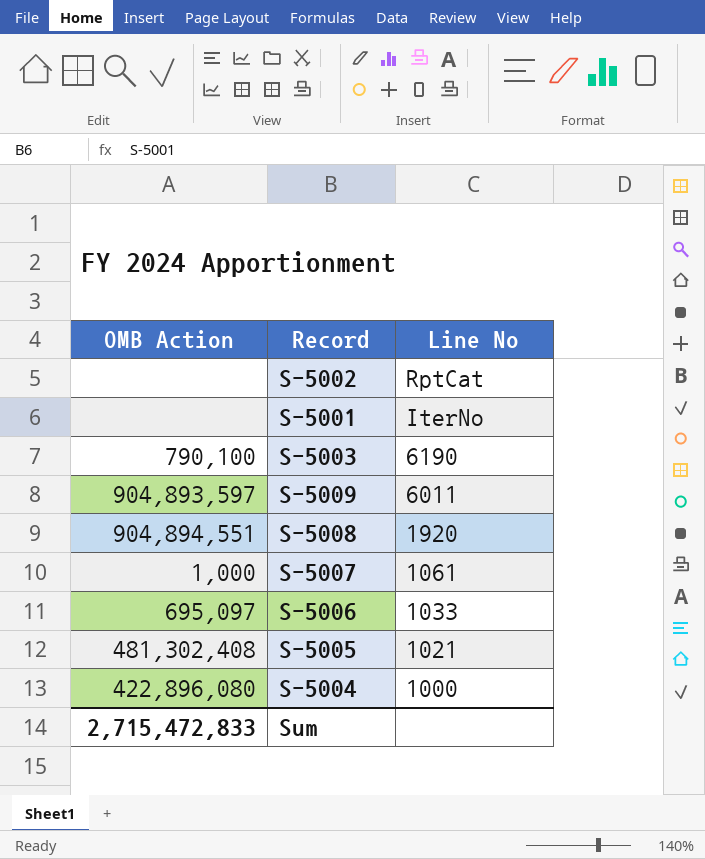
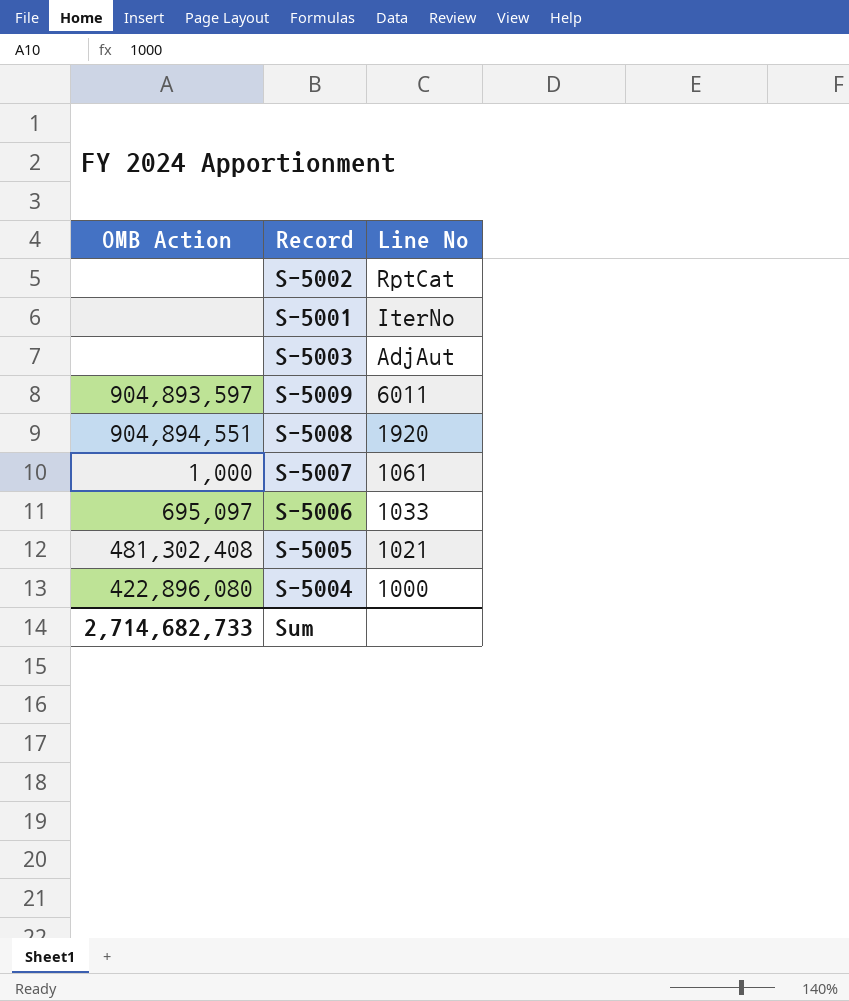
S-5003 | OMB Action: 790,100 -> none
S-5003 | Line No: 6190 -> AdjAut
Sum | OMB Action: 2,715,472,833 -> 2,714,682,733

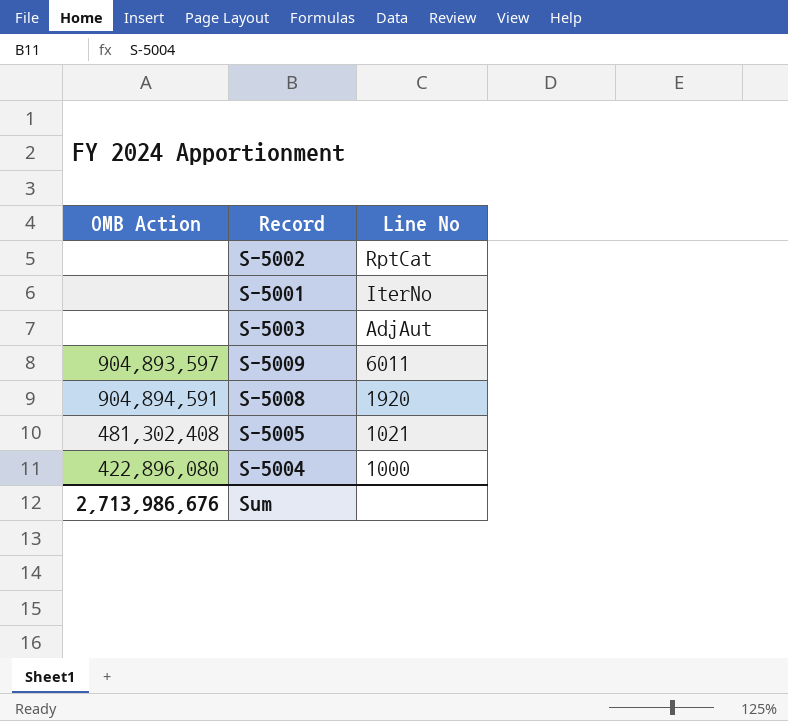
row S-5007: 1,000 | 1061 -> none
row S-5006: 695,097 | 1033 -> none
S-5008 | OMB Action: 904,894,551 -> 904,894,591
Sum | OMB Action: 2,714,682,733 -> 2,713,986,676

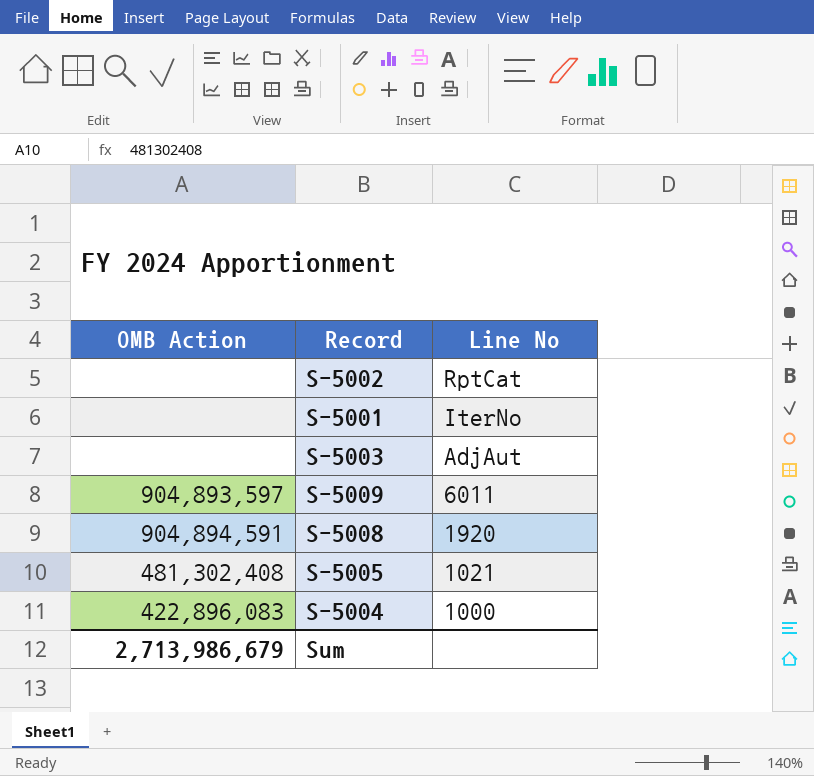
S-5004 | OMB Action: 422,896,080 -> 422,896,083
Sum | OMB Action: 2,713,986,676 -> 2,713,986,679

